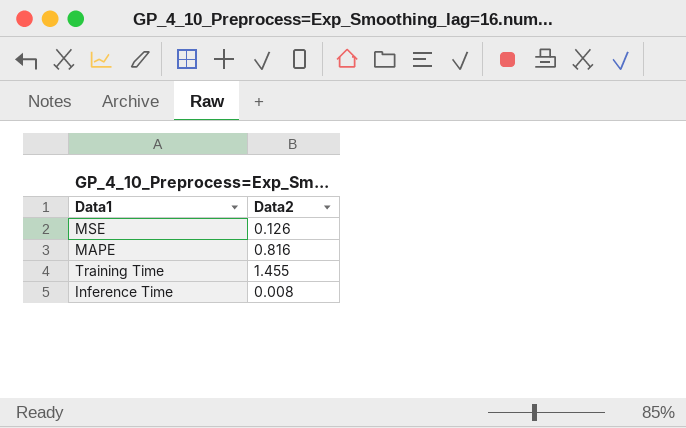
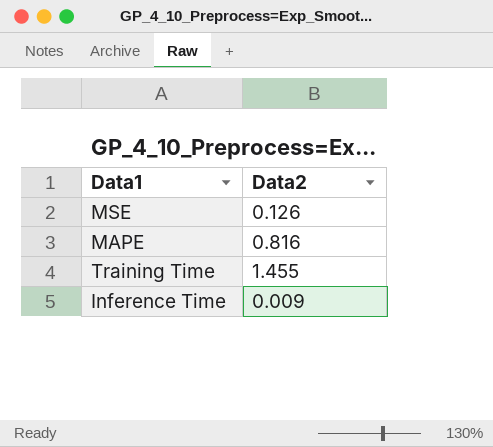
Inference Time | Data2: 0.008 -> 0.009

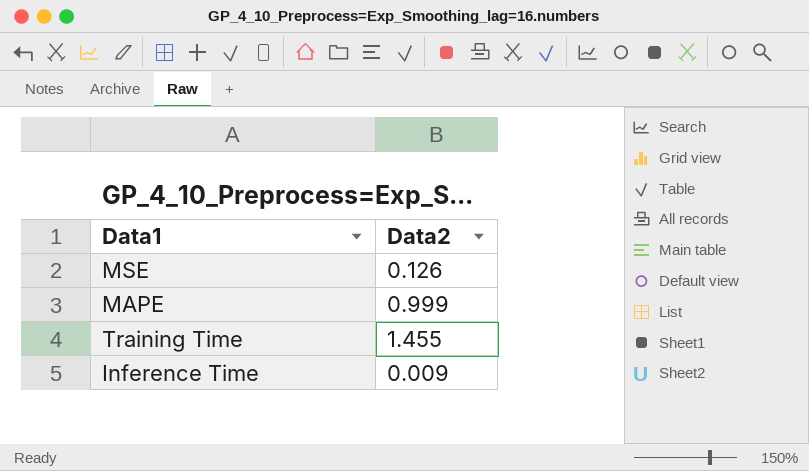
MAPE | Data2: 0.816 -> 0.999

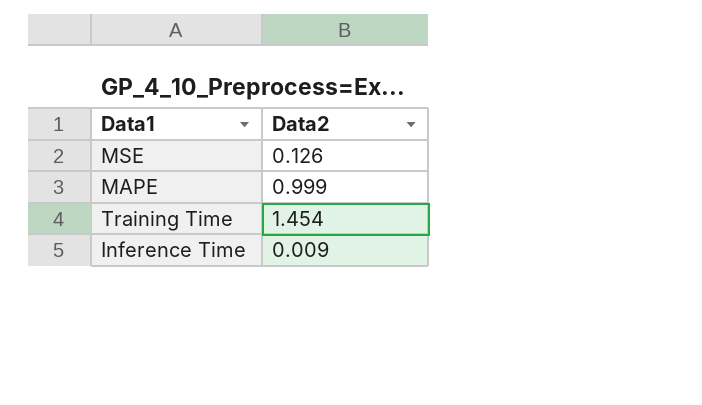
Training Time | Data2: 1.455 -> 1.454

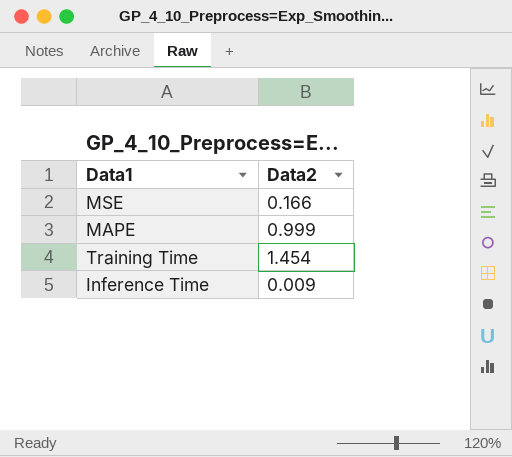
MSE | Data2: 0.126 -> 0.166

